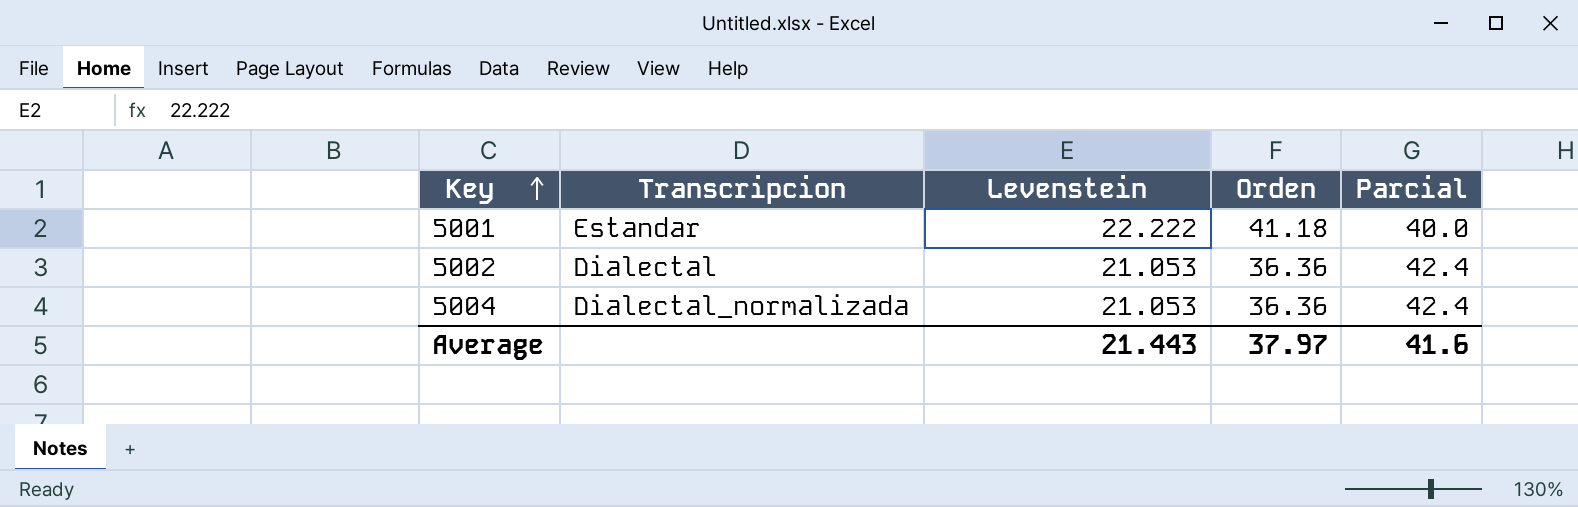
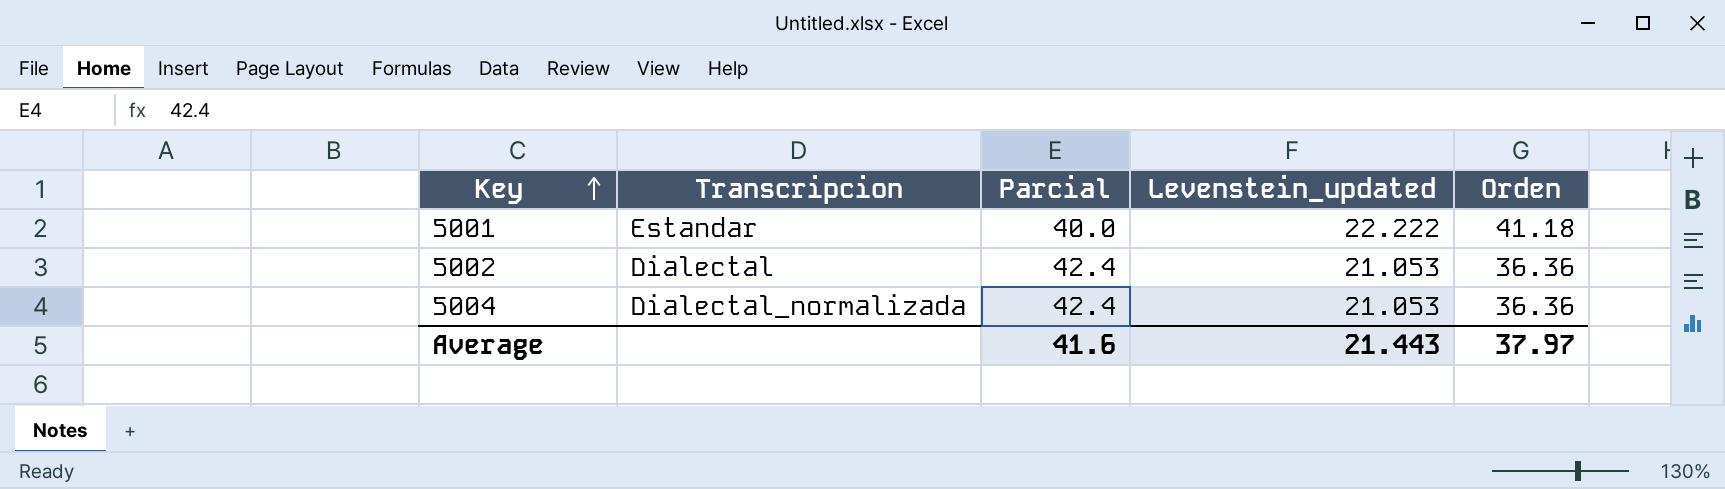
column Parcial | position: 5 -> 3
column name: Levenstein -> Levenstein_updated

